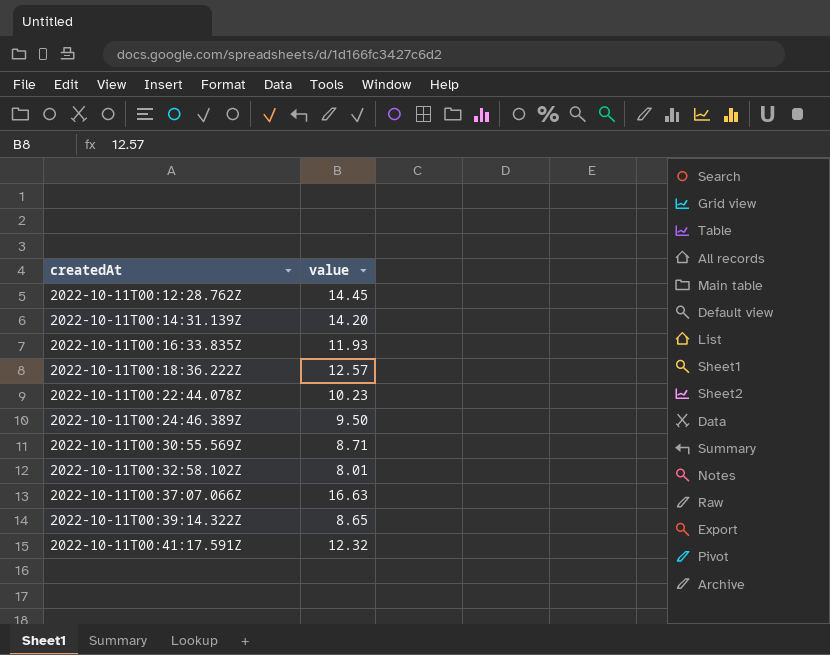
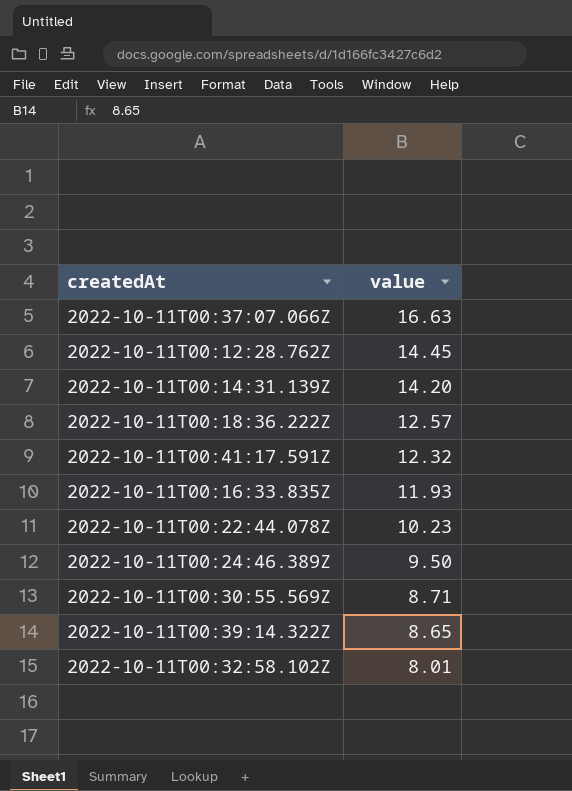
row order: createdAt ascending -> value descending

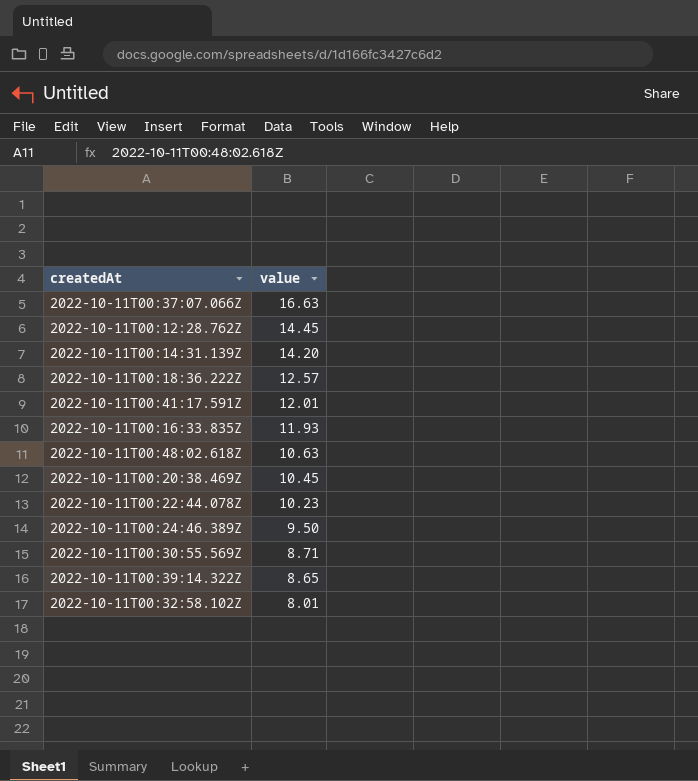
2022-10-11T00:41:17.591Z | value: 12.32 -> 12.01
row 2022-10-11T00:48:02.618Z: none -> 10.63
row 2022-10-11T00:20:38.469Z: none -> 10.45

